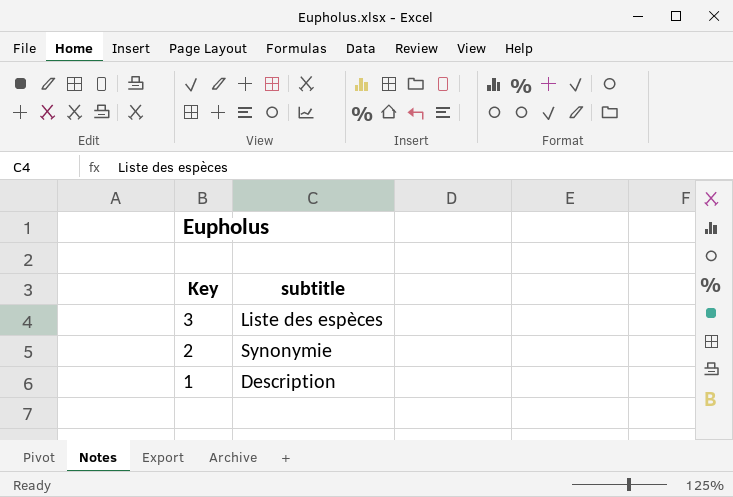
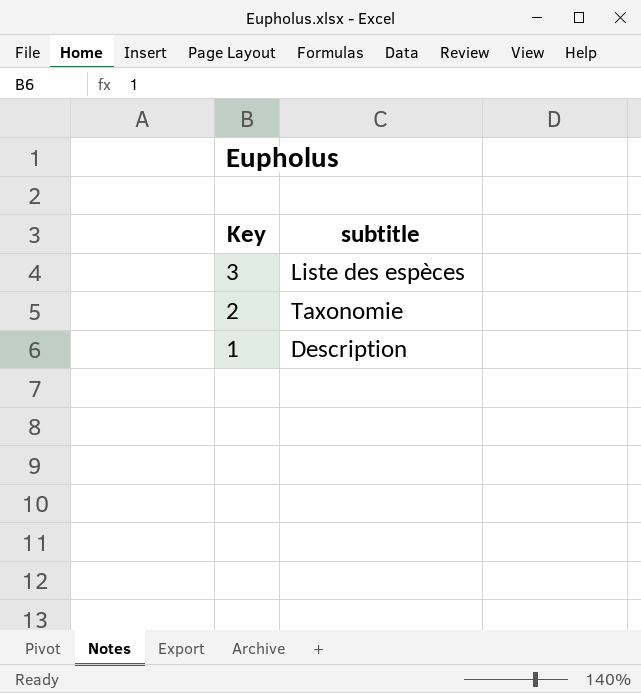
2 | subtitle: Synonymie -> Taxonomie

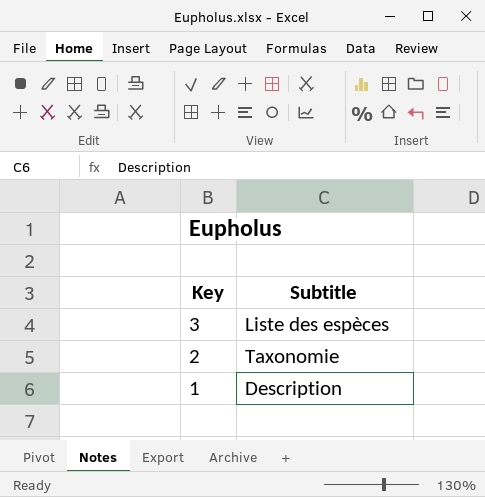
column name: subtitle -> Subtitle

